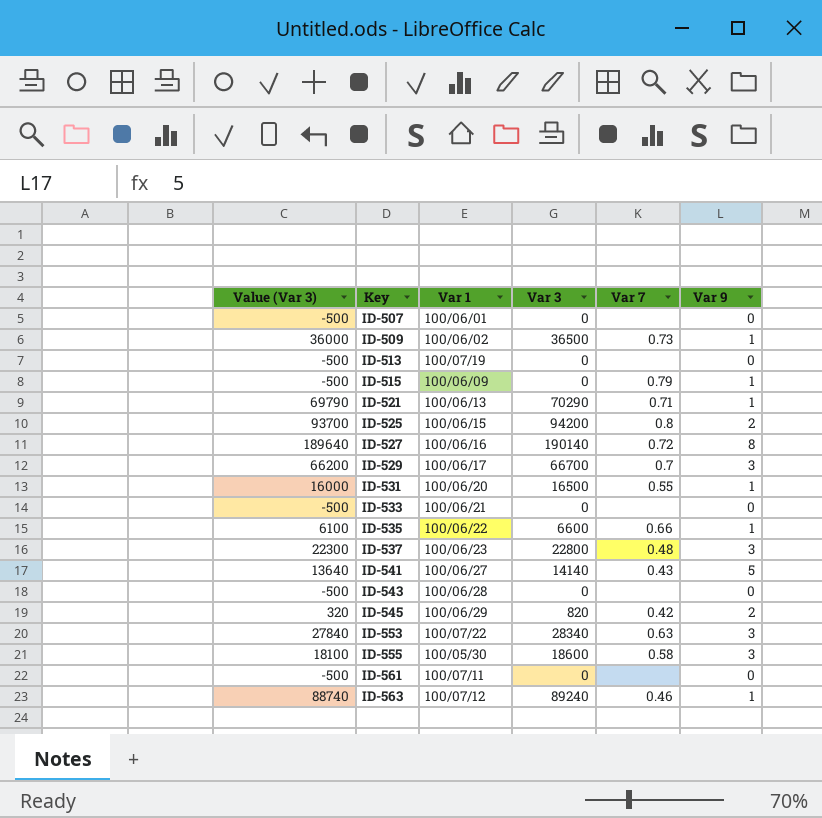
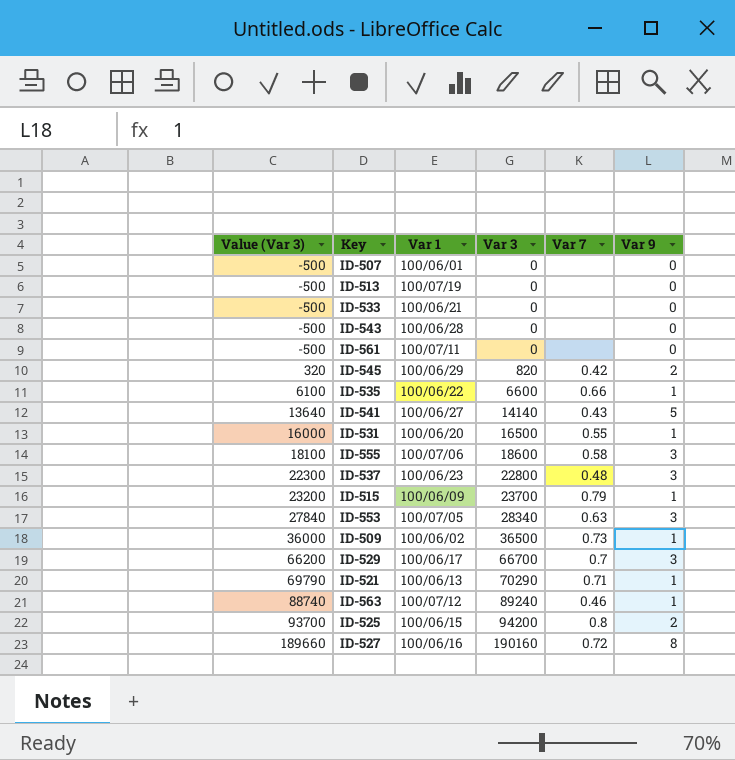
row order: Key ascending -> Value (Var 3) ascending
ID-555 | Var 1: 100/05/30 -> 100/07/06
ID-515 | Value (Var 3): -500 -> 23200
ID-515 | Var 3: 0 -> 23700
ID-553 | Var 1: 100/07/22 -> 100/07/05
ID-527 | Value (Var 3): 189640 -> 189660
ID-527 | Var 3: 190140 -> 190160

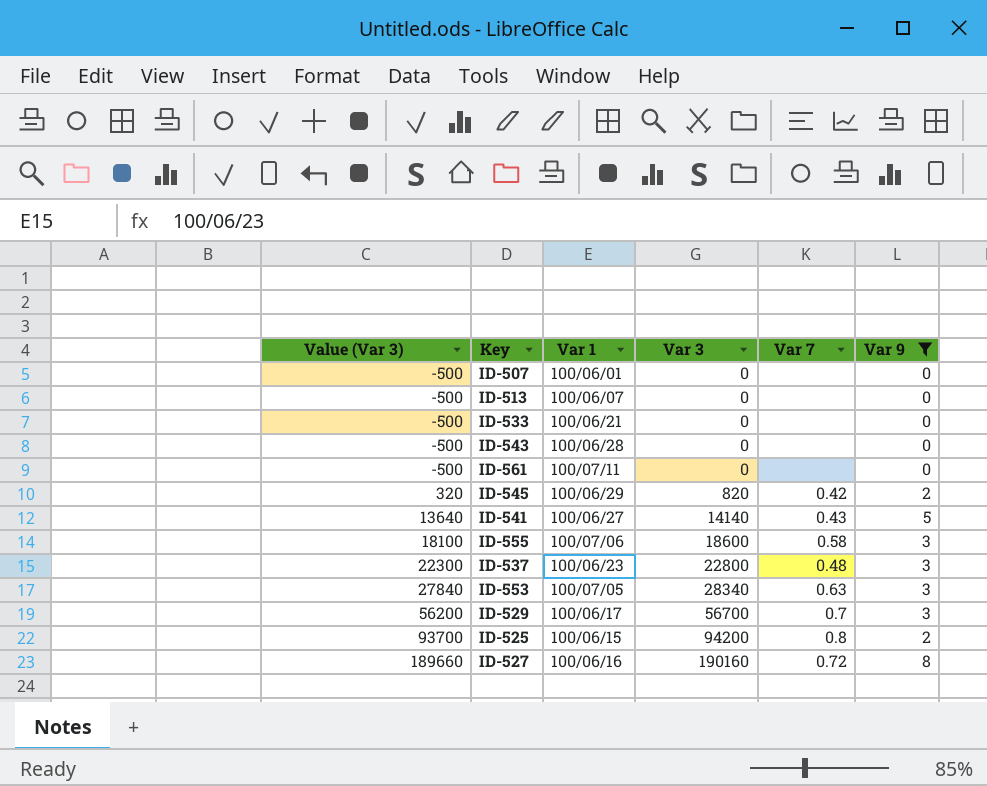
filter: none -> Var 9 != 1
ID-513 | Var 1: 100/07/19 -> 100/06/07
ID-529 | Value (Var 3): 66200 -> 56200
ID-529 | Var 3: 66700 -> 56700

